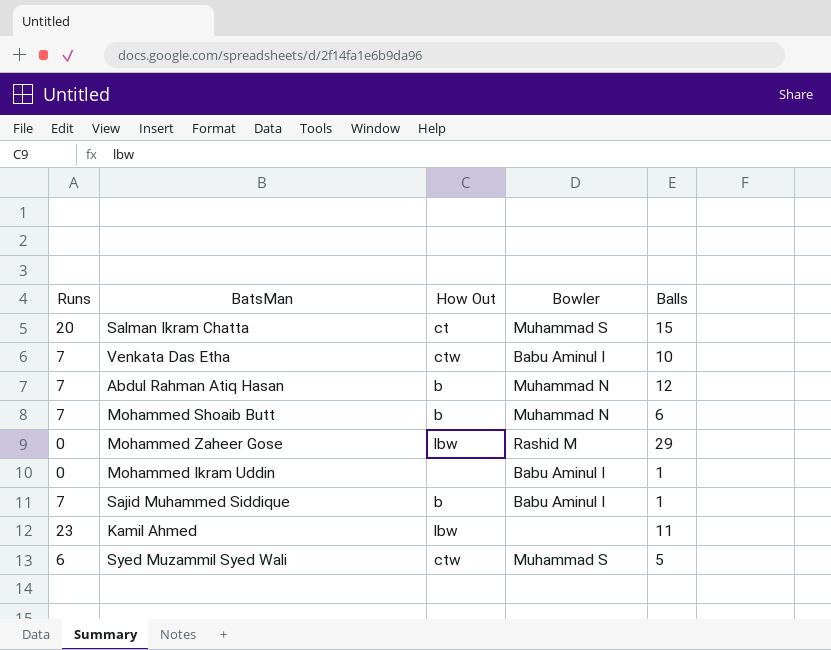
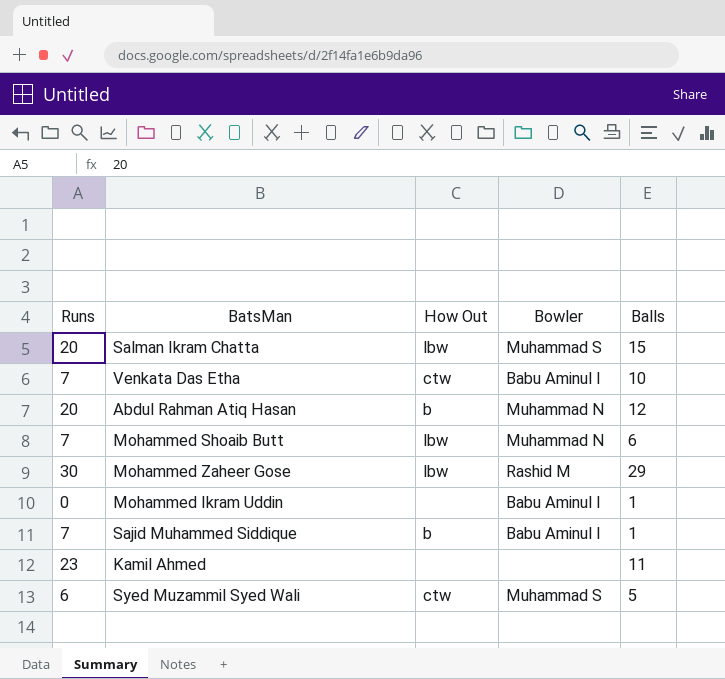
Salman Ikram Chatta | How Out: ct -> lbw
Abdul Rahman Atiq Hasan | Runs: 7 -> 20
Mohammed Shoaib Butt | How Out: b -> lbw
Mohammed Zaheer Gose | Runs: 0 -> 30
Kamil Ahmed | How Out: lbw -> none

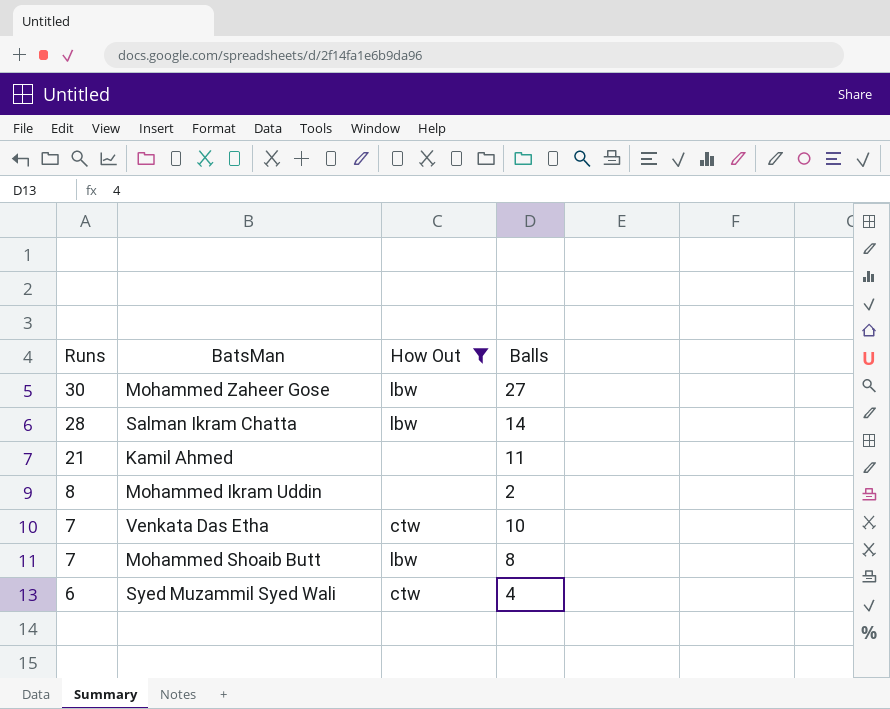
filter: none -> How Out != b
row order: none -> Runs descending
column Bowler | position: 4 -> none
Mohammed Zaheer Gose | Balls: 29 -> 27
Salman Ikram Chatta | Runs: 20 -> 28
Salman Ikram Chatta | Balls: 15 -> 14
Kamil Ahmed | Runs: 23 -> 21
Mohammed Ikram Uddin | Runs: 0 -> 8
Mohammed Ikram Uddin | Balls: 1 -> 2
Mohammed Shoaib Butt | Balls: 6 -> 8
Syed Muzammil Syed Wali | Balls: 5 -> 4

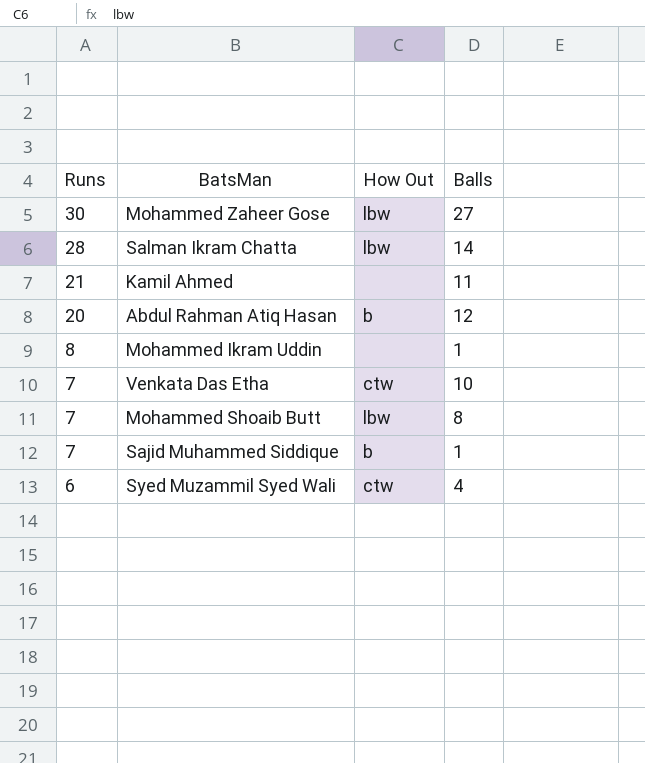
filter: How Out != b -> none
Mohammed Ikram Uddin | Balls: 2 -> 1

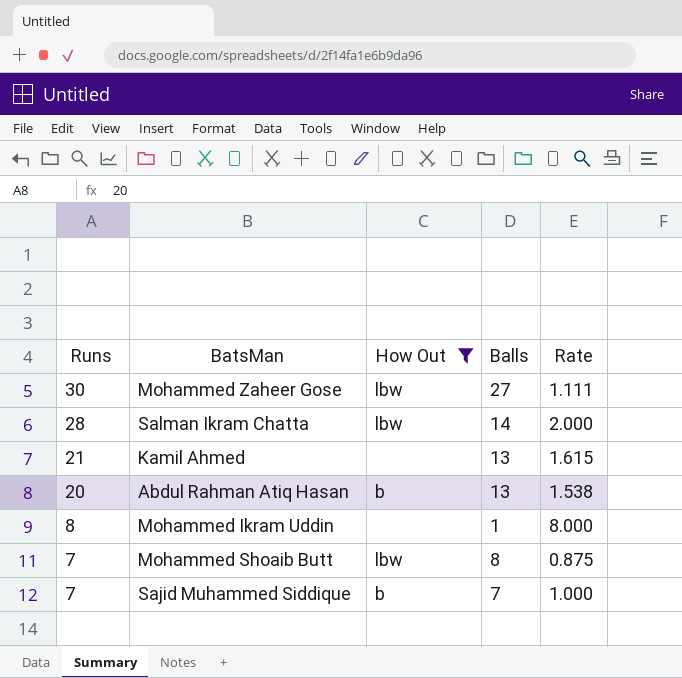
filter: none -> How Out != ctw
column Rate | formula: none -> [Runs] / [Balls]
Kamil Ahmed | Balls: 11 -> 13
Abdul Rahman Atiq Hasan | Balls: 12 -> 13
Sajid Muhammed Siddique | Balls: 1 -> 7

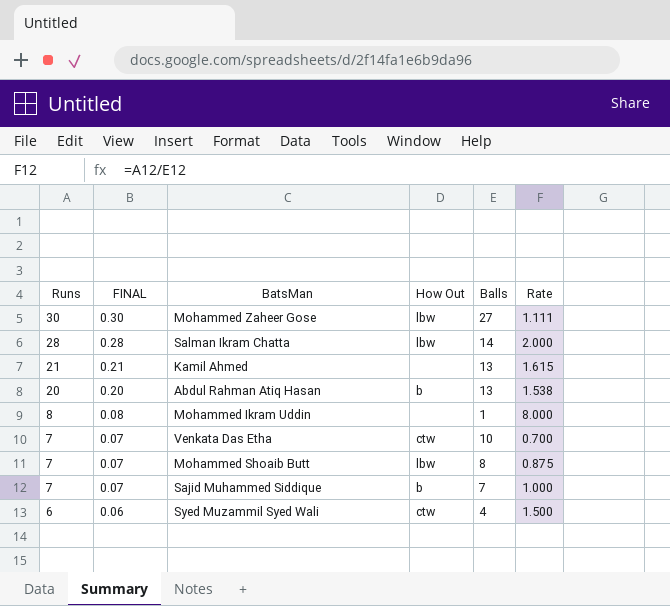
filter: How Out != ctw -> none
column FINAL | formula: none -> [Runs] * 0.01

